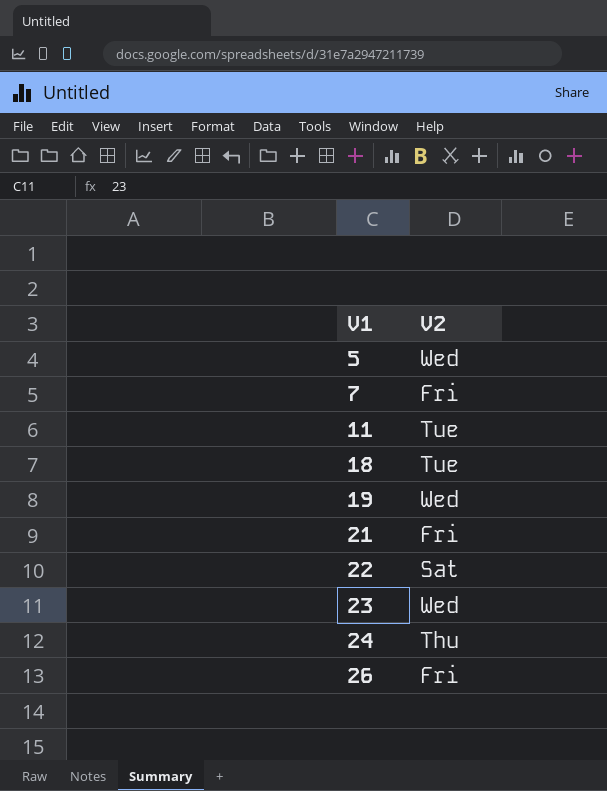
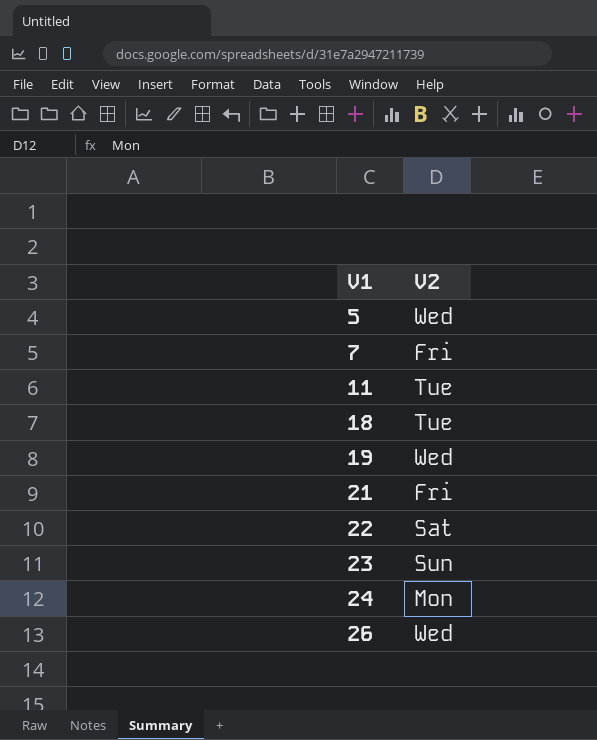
23 | V2: Wed -> Sun
24 | V2: Thu -> Mon
26 | V2: Fri -> Wed

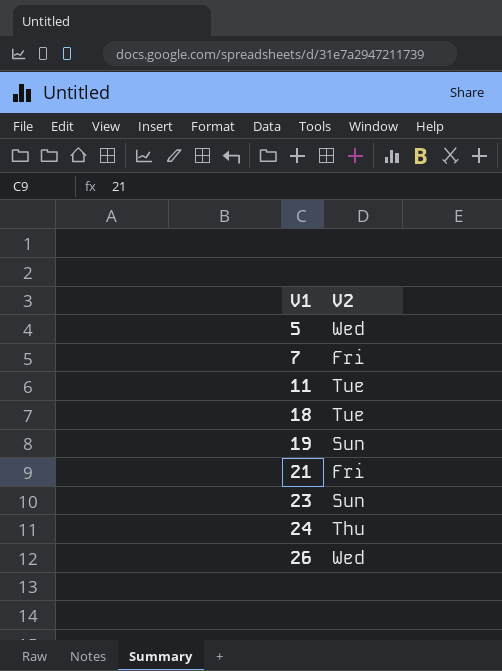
row 22: Sat -> none
19 | V2: Wed -> Sun
24 | V2: Mon -> Thu

